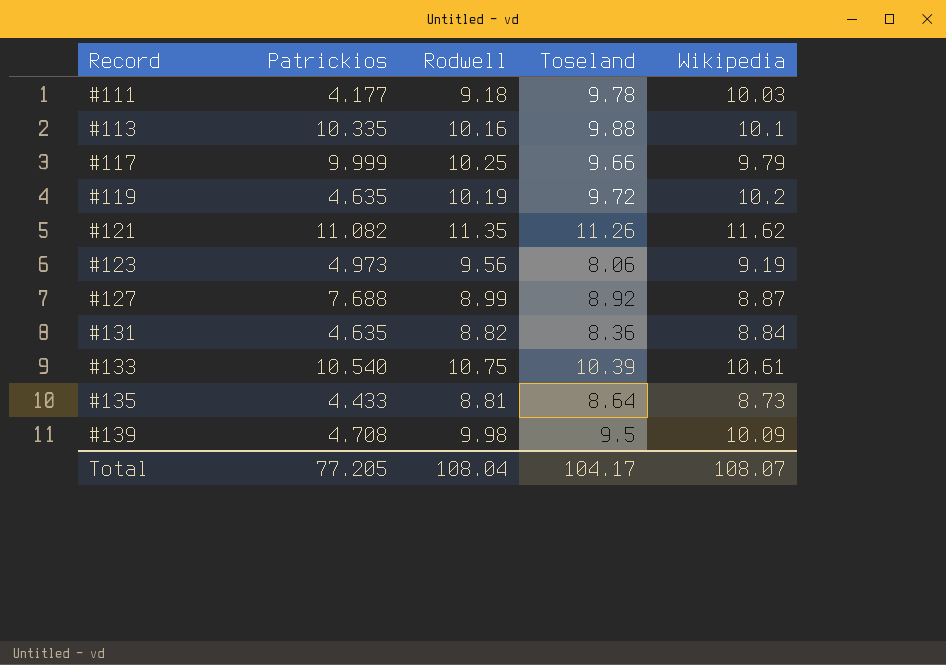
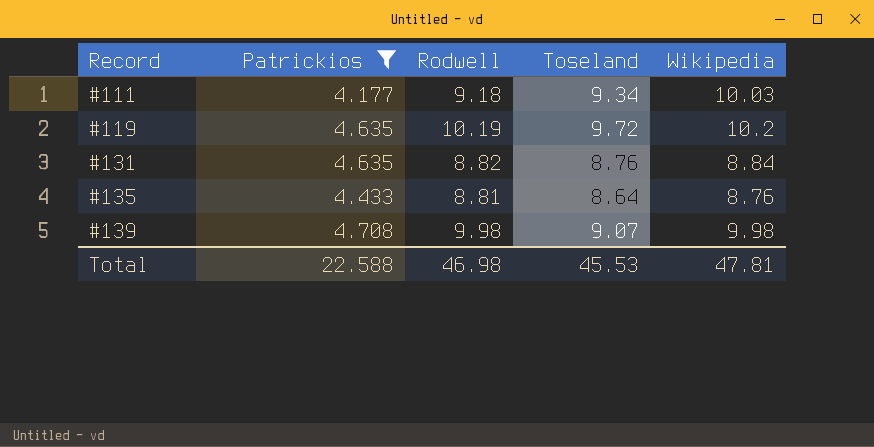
filter: none -> Patrickios <= 4.708
#111 | Toseland: 9.78 -> 9.34
#131 | Toseland: 8.36 -> 8.76
#135 | Wikipedia: 8.73 -> 8.76
#139 | Toseland: 9.5 -> 9.07
#139 | Wikipedia: 10.09 -> 9.98
Total | Patrickios: 77.205 -> 22.588
Total | Rodwell: 108.04 -> 46.98
Total | Toseland: 104.17 -> 45.53
Total | Wikipedia: 108.07 -> 47.81

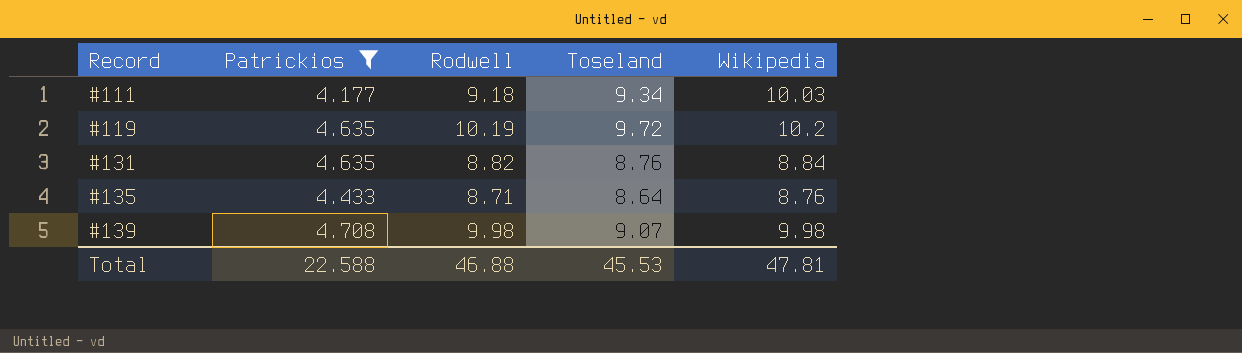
#135 | Rodwell: 8.81 -> 8.71
Total | Rodwell: 46.98 -> 46.88

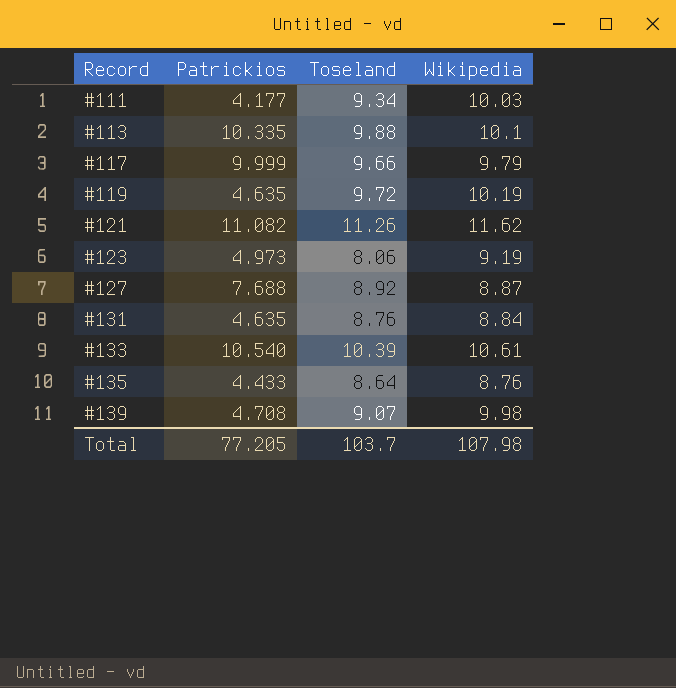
filter: Patrickios <= 4.708 -> none
column Rodwell | position: 3 -> none
#119 | Wikipedia: 10.2 -> 10.19
Total | Patrickios: 22.588 -> 77.205
Total | Toseland: 45.53 -> 103.7
Total | Wikipedia: 47.81 -> 107.98

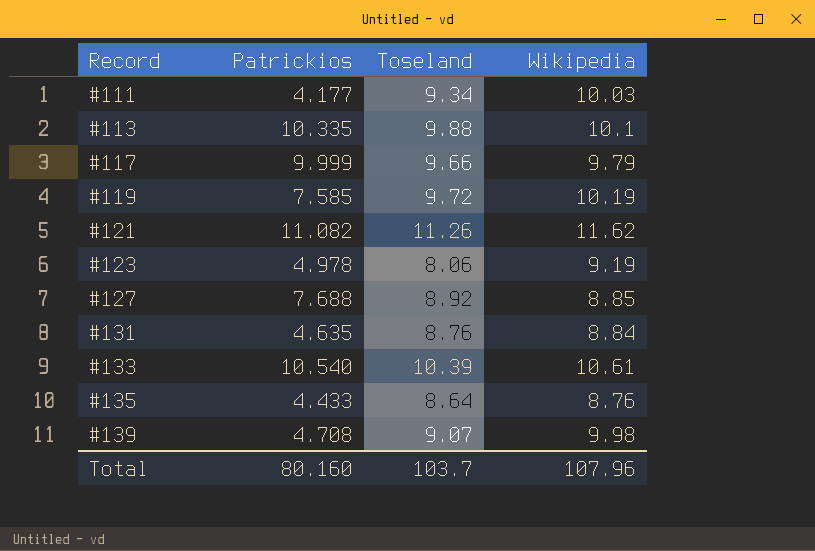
#119 | Patrickios: 4.635 -> 7.585
#123 | Patrickios: 4.973 -> 4.978
#127 | Wikipedia: 8.87 -> 8.85
Total | Patrickios: 77.205 -> 80.160
Total | Wikipedia: 107.98 -> 107.96

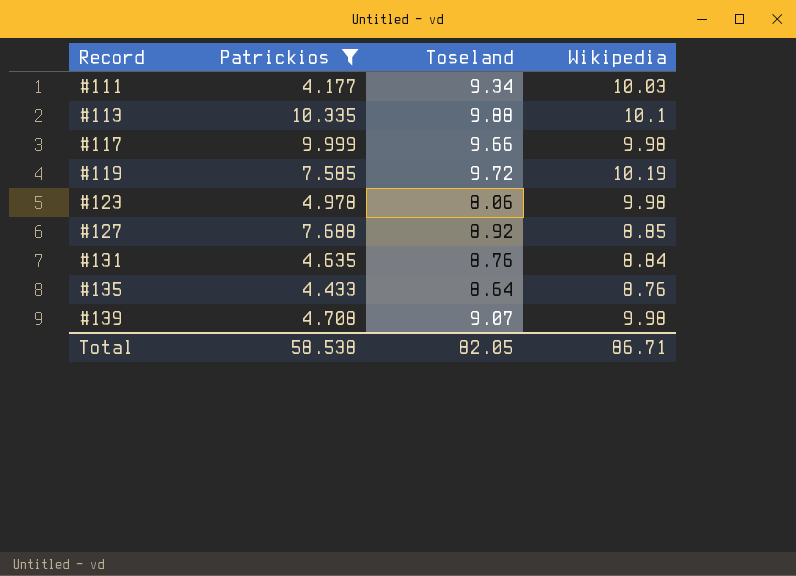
filter: none -> Patrickios <= 10.335
#117 | Wikipedia: 9.79 -> 9.98
#123 | Wikipedia: 9.19 -> 9.98
Total | Patrickios: 80.160 -> 58.538
Total | Toseland: 103.7 -> 82.05
Total | Wikipedia: 107.96 -> 86.71

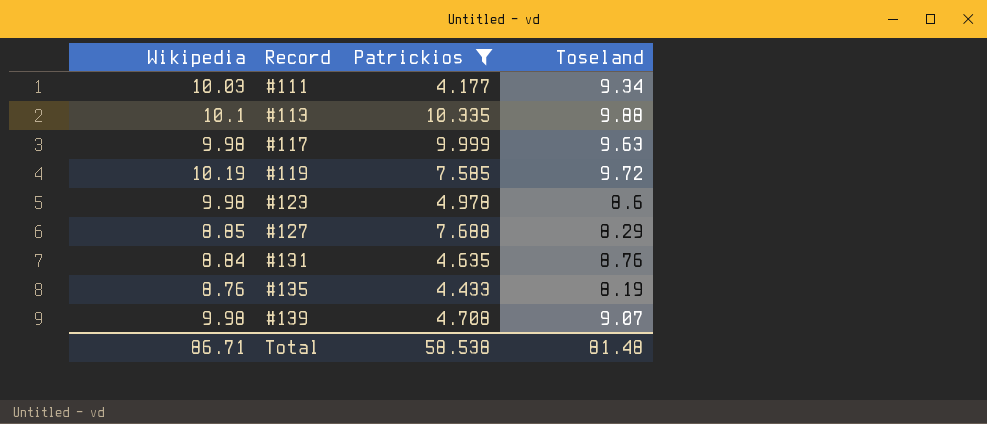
column Wikipedia | position: 4 -> 1
#117 | Toseland: 9.66 -> 9.63
#123 | Toseland: 8.06 -> 8.6
#127 | Toseland: 8.92 -> 8.29
#135 | Toseland: 8.64 -> 8.19
Total | Toseland: 82.05 -> 81.48

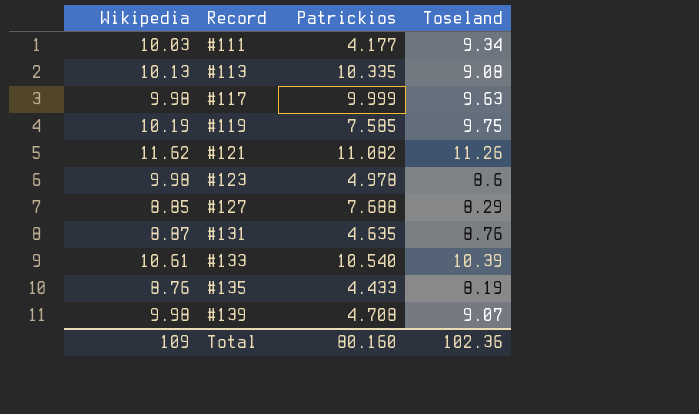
filter: Patrickios <= 10.335 -> none
#113 | Wikipedia: 10.1 -> 10.13
#113 | Toseland: 9.88 -> 9.08
#119 | Toseland: 9.72 -> 9.75
#131 | Wikipedia: 8.84 -> 8.87
Total | Wikipedia: 86.71 -> 109
Total | Patrickios: 58.538 -> 80.160
Total | Toseland: 81.48 -> 102.36

